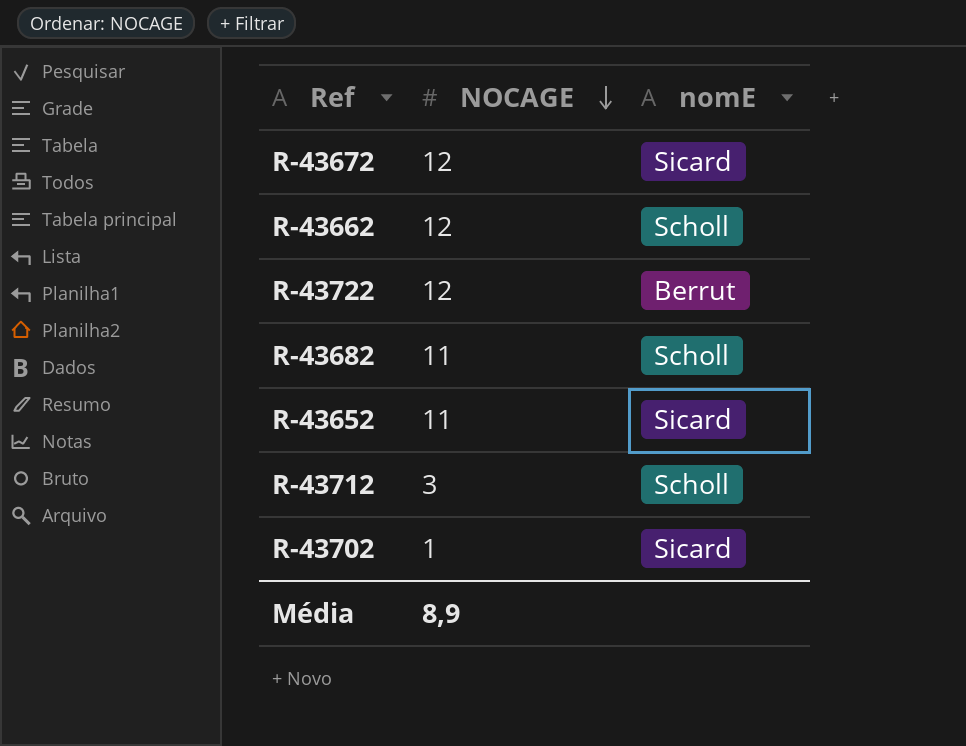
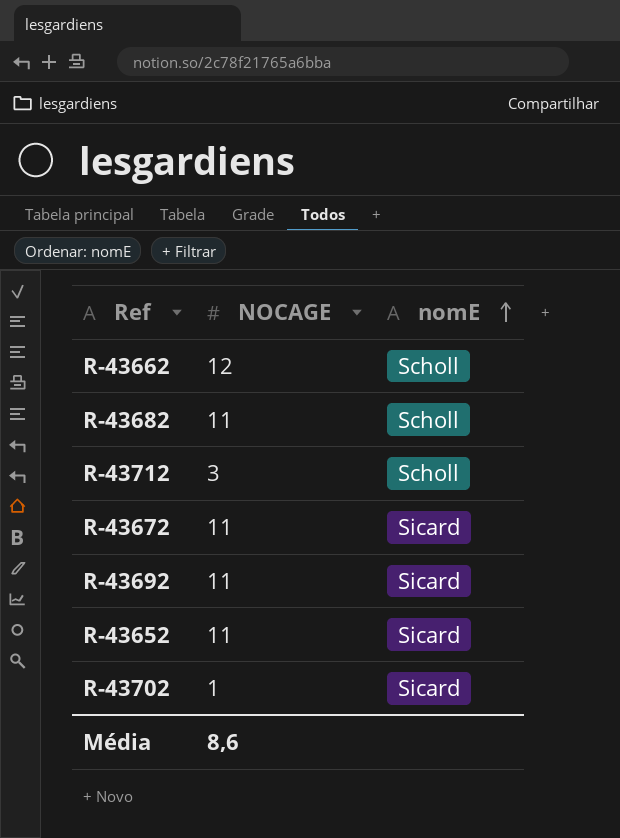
row order: NOCAGE descending -> nomE ascending
row R-43722: 12 | Berrut -> none
R-43672 | NOCAGE: 12 -> 11
row R-43692: none -> 11 | Sicard
Média | NOCAGE: 8,9 -> 8,6

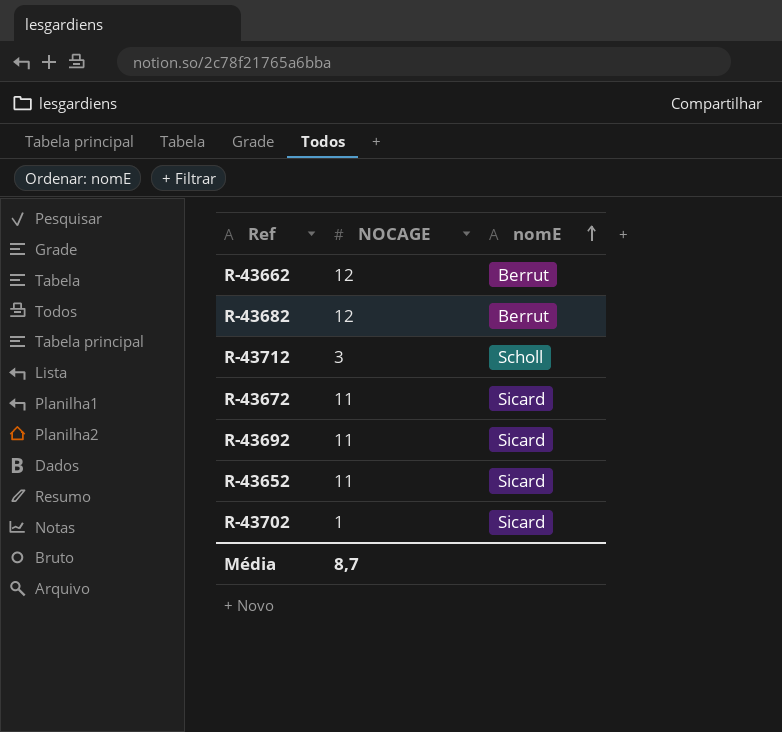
R-43662 | nomE: Scholl -> Berrut
R-43682 | NOCAGE: 11 -> 12
R-43682 | nomE: Scholl -> Berrut
Média | NOCAGE: 8,6 -> 8,7

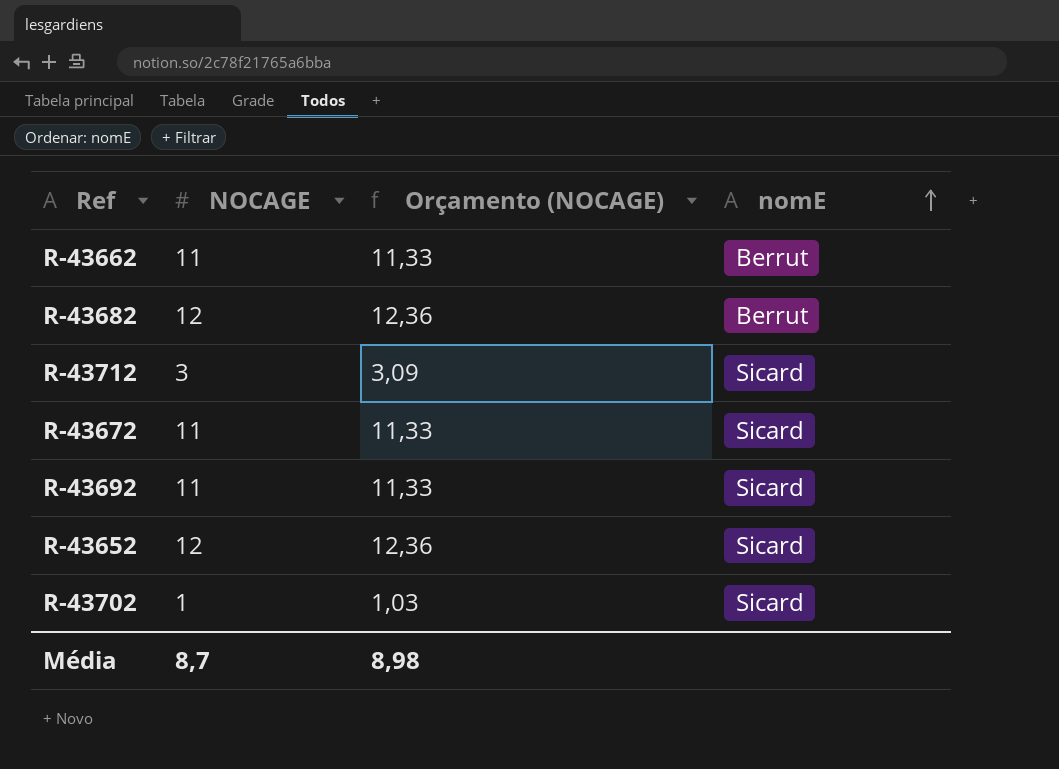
column Orçamento (NOCAGE) | formula: none -> [NOCAGE] * 1,03
R-43662 | NOCAGE: 12 -> 11
R-43712 | nomE: Scholl -> Sicard
R-43652 | NOCAGE: 11 -> 12

